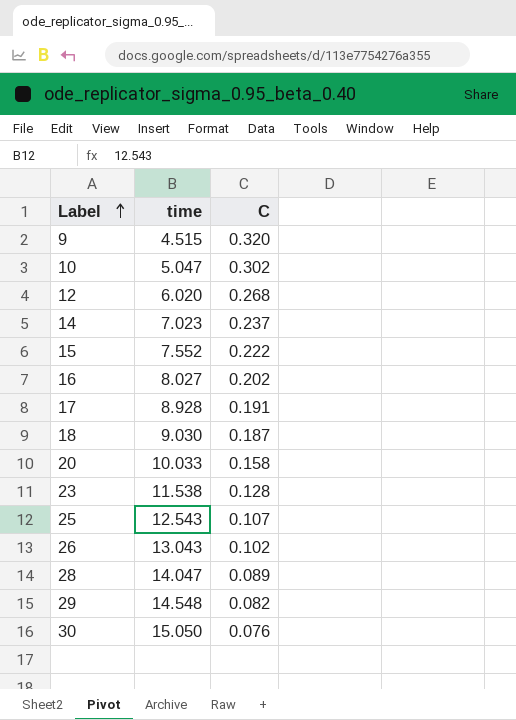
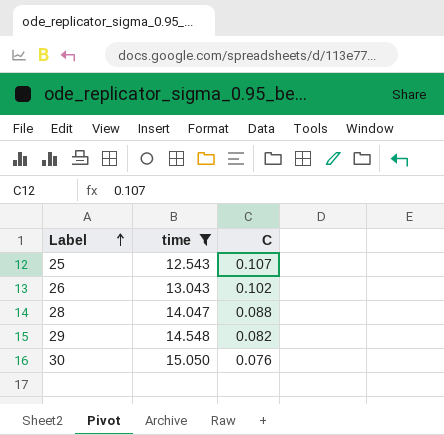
filter: none -> time >= 12.543
28 | C: 0.089 -> 0.088

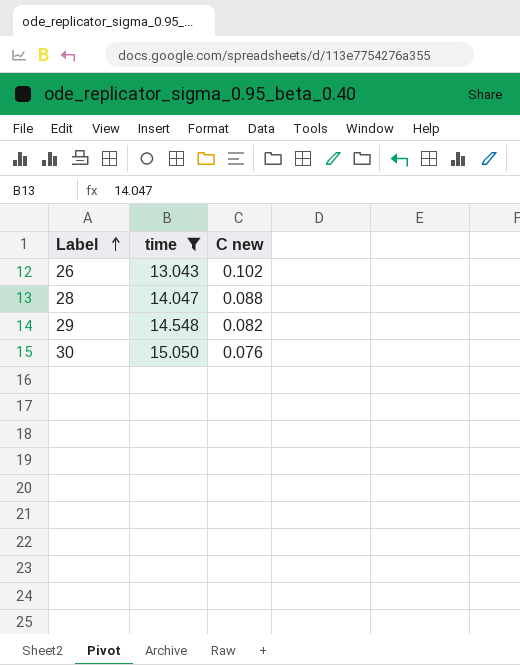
column name: C -> C new
row 25: 12.543 | 0.107 -> none

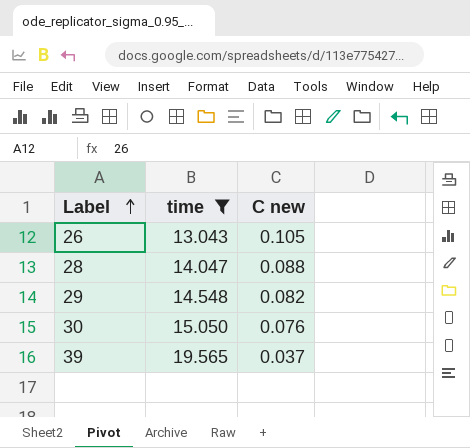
26 | C new: 0.102 -> 0.105
row 39: none -> 19.565 | 0.037

